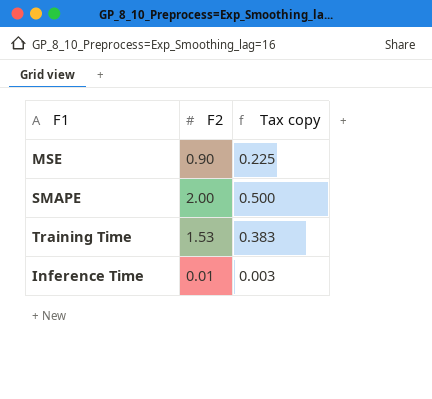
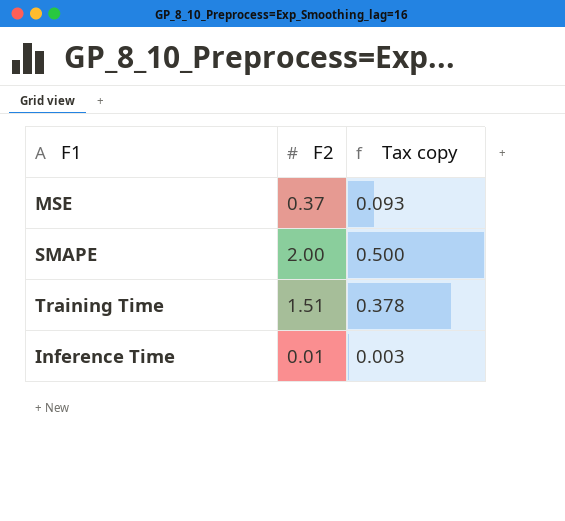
MSE | F2: 0.90 -> 0.37
MSE | Tax copy: 0.225 -> 0.093
Training Time | F2: 1.53 -> 1.51
Training Time | Tax copy: 0.383 -> 0.378

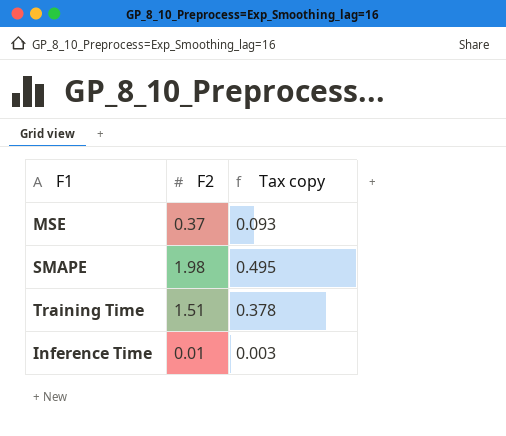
SMAPE | F2: 2.00 -> 1.98
SMAPE | Tax copy: 0.500 -> 0.495

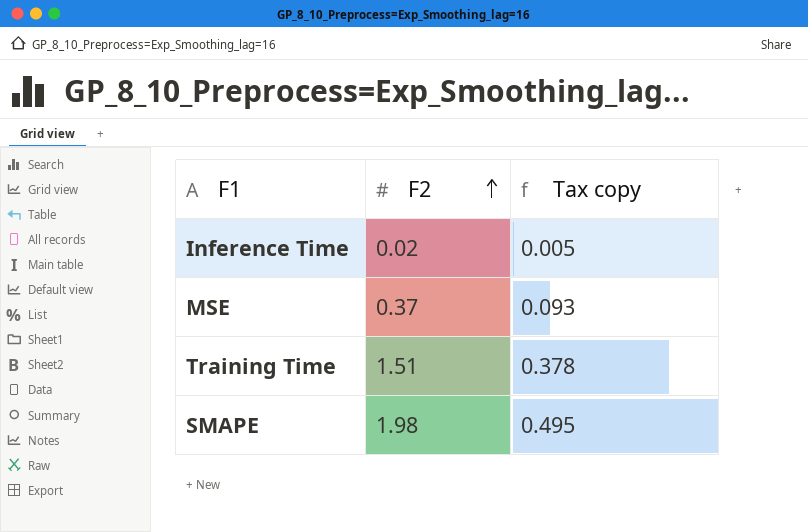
row order: none -> F2 ascending
Inference Time | F2: 0.01 -> 0.02
Inference Time | Tax copy: 0.003 -> 0.005

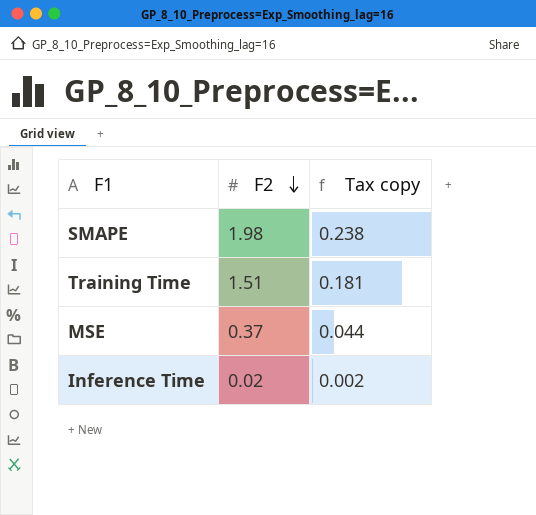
row order: F2 ascending -> F2 descending
column Tax copy | formula: [F2] * 0.25 -> [F2] * 0.12

